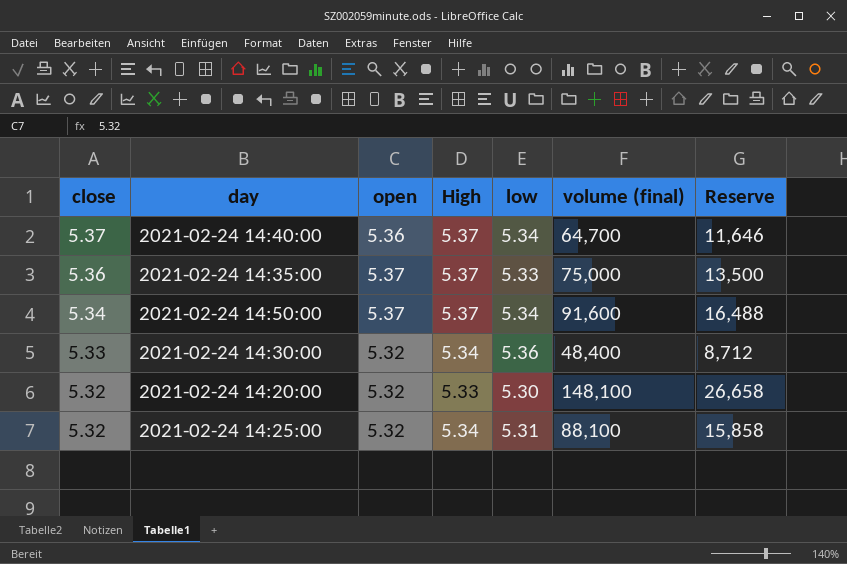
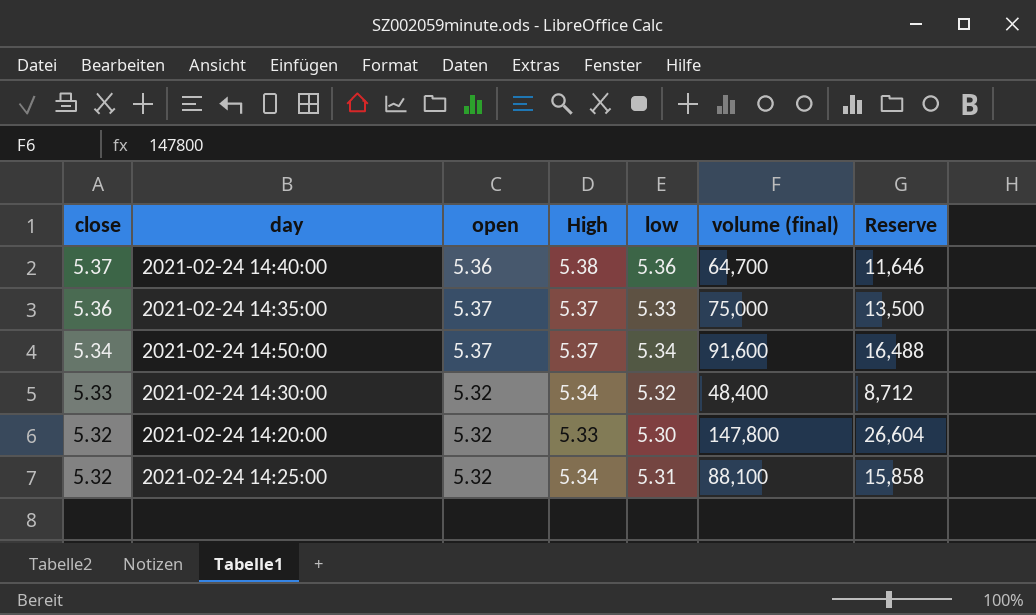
2021-02-24 14:40:00 | High: 5.37 -> 5.38
2021-02-24 14:40:00 | low: 5.34 -> 5.36
2021-02-24 14:30:00 | low: 5.36 -> 5.32
2021-02-24 14:20:00 | volume (final): 148,100 -> 147,800
2021-02-24 14:20:00 | Reserve: 26,658 -> 26,604

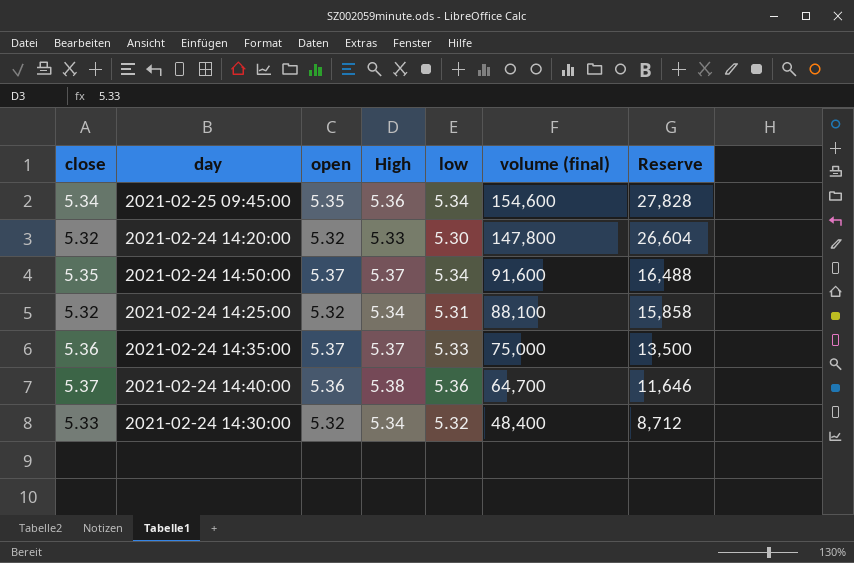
row order: close descending -> volume (final) descending
row 2021-02-25 09:45:00: none -> 5.34 | 5.35 | 5.36 | 5.34 | 154,600 | 27,828
2021-02-24 14:50:00 | close: 5.34 -> 5.35

